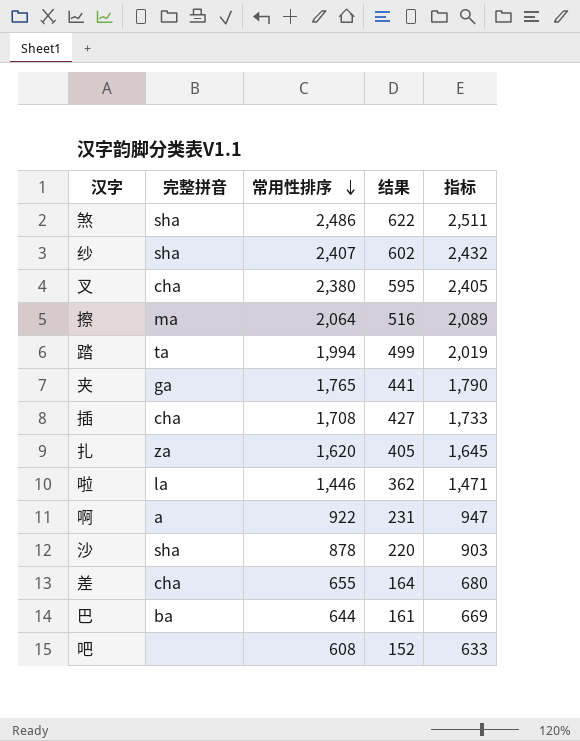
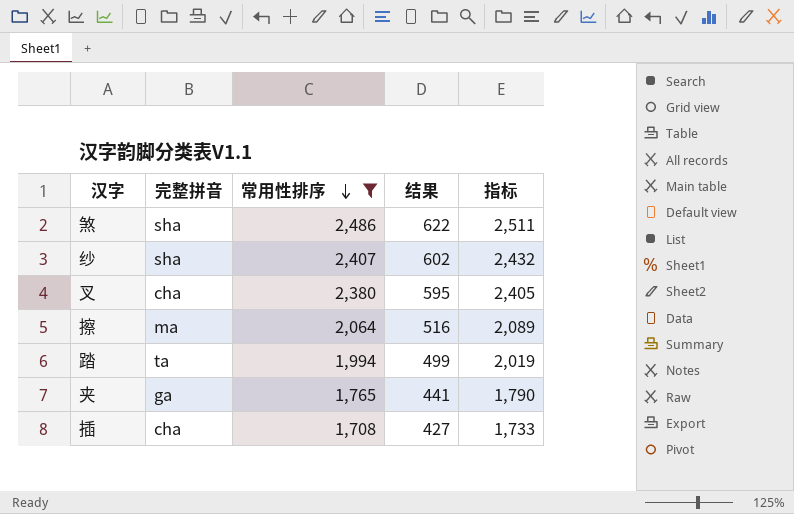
filter: none -> 常用性排序 >= 1,708

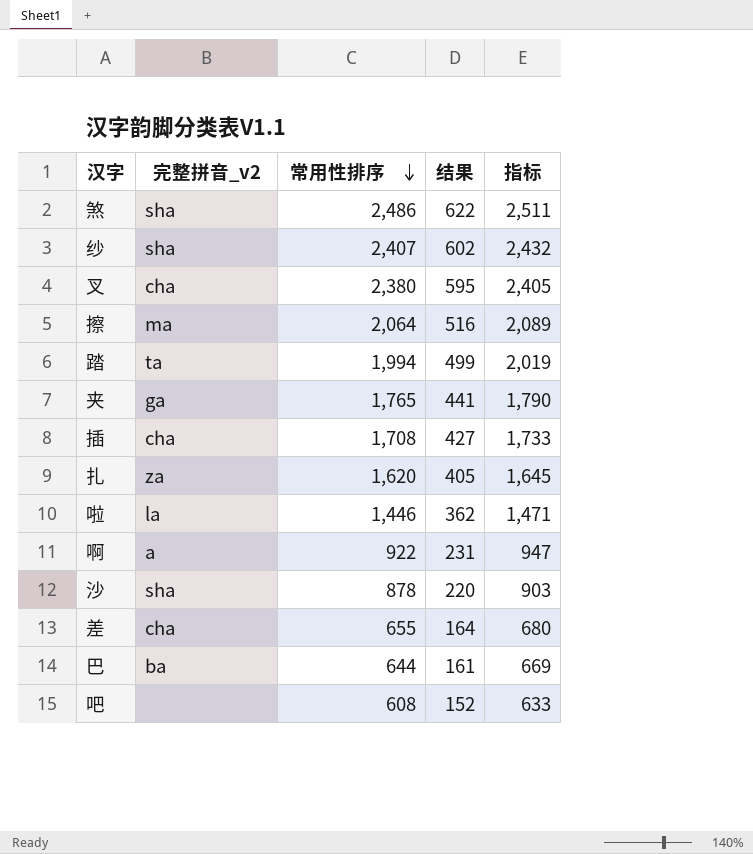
filter: 常用性排序 >= 1,708 -> none
column name: 完整拼音 -> 完整拼音_v2

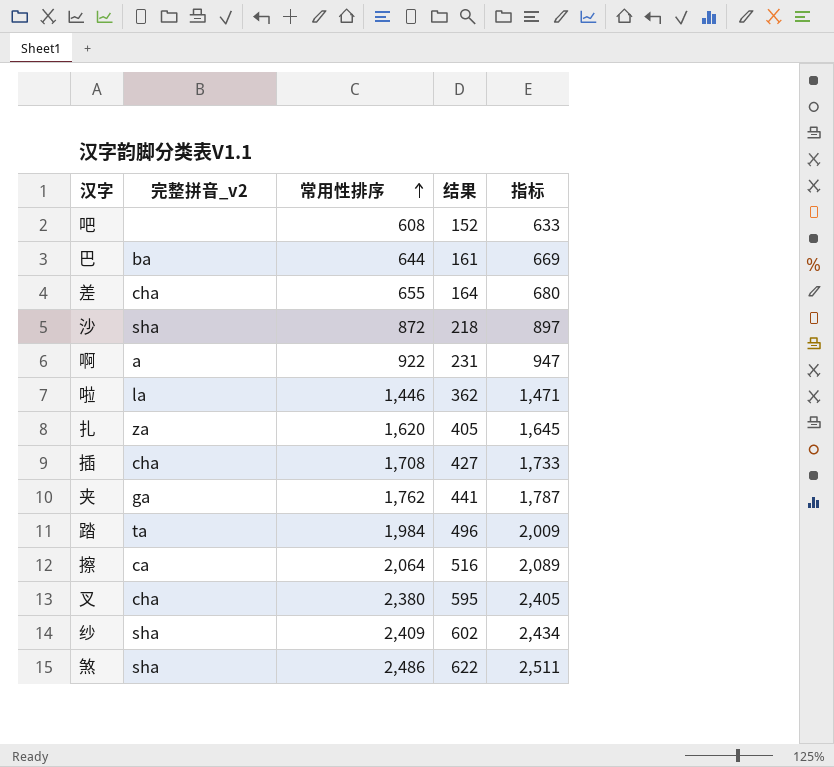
row order: 常用性排序 descending -> 常用性排序 ascending
沙 | 常用性排序: 878 -> 872
沙 | 结果: 220 -> 218
沙 | 指标: 903 -> 897
夹 | 常用性排序: 1,765 -> 1,762
夹 | 指标: 1,790 -> 1,787
踏 | 常用性排序: 1,994 -> 1,984
踏 | 结果: 499 -> 496
踏 | 指标: 2,019 -> 2,009
擦 | 完整拼音_v2: ma -> ca
纱 | 常用性排序: 2,407 -> 2,409
纱 | 指标: 2,432 -> 2,434

